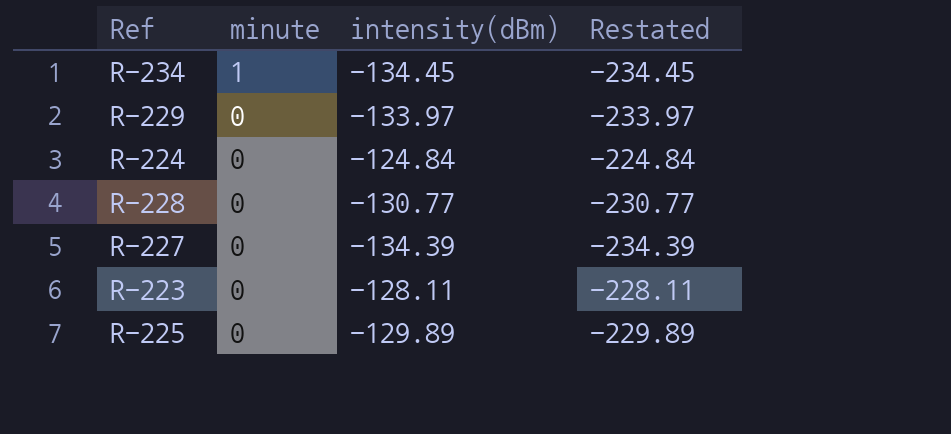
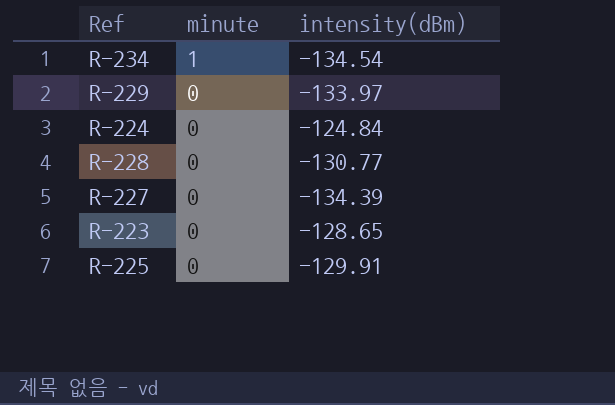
column Restated | formula: [intensity(dBm)] - 100 -> none
R-234 | intensity(dBm): -134.45 -> -134.54
R-223 | intensity(dBm): -128.11 -> -128.65
R-225 | intensity(dBm): -129.89 -> -129.91

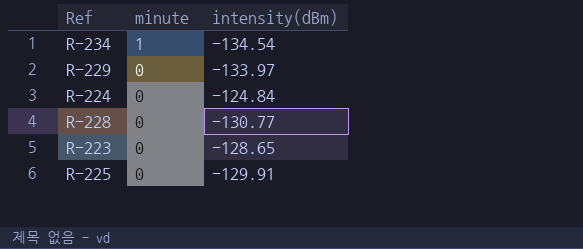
row R-227: 0 | -134.39 -> none

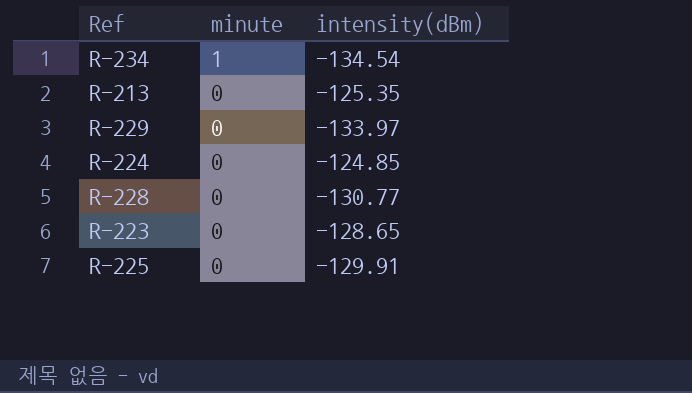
row R-213: none -> 0 | -125.35
R-224 | intensity(dBm): -124.84 -> -124.85

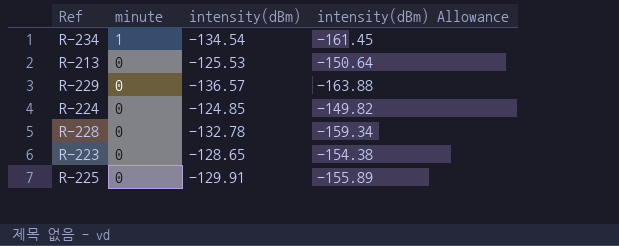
column intensity(dBm) Allowance | formula: none -> [intensity(dBm)] * 1.2
R-213 | intensity(dBm): -125.35 -> -125.53
R-229 | intensity(dBm): -133.97 -> -136.57
R-228 | intensity(dBm): -130.77 -> -132.78

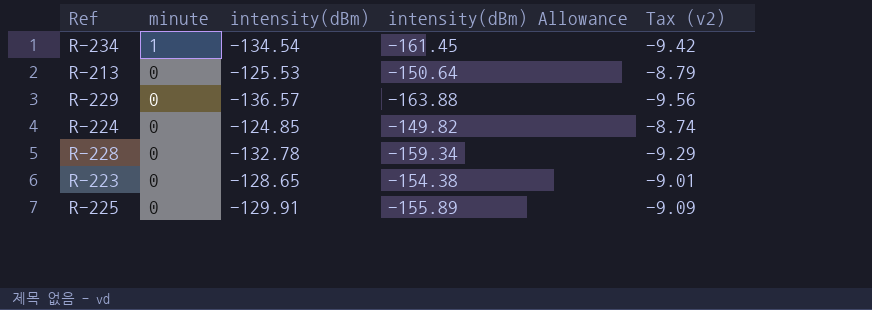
column Tax (v2) | formula: none -> [intensity(dBm)] * 0.07

